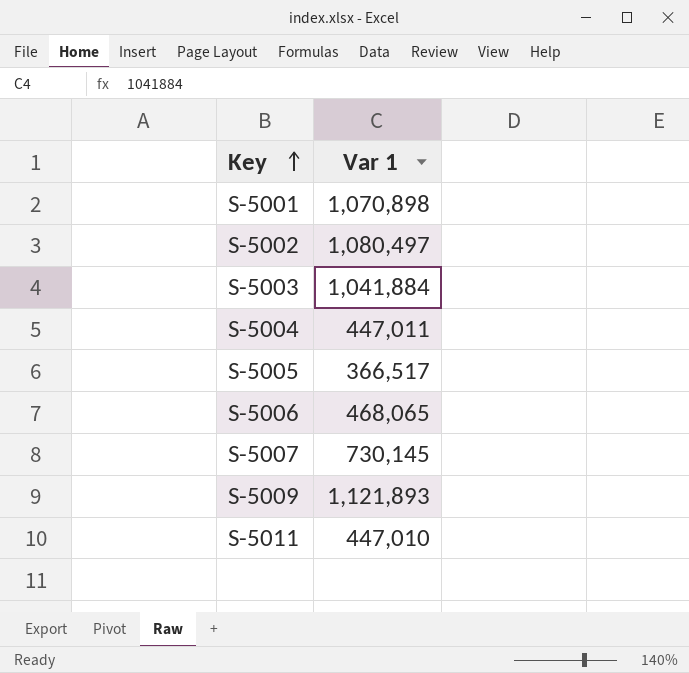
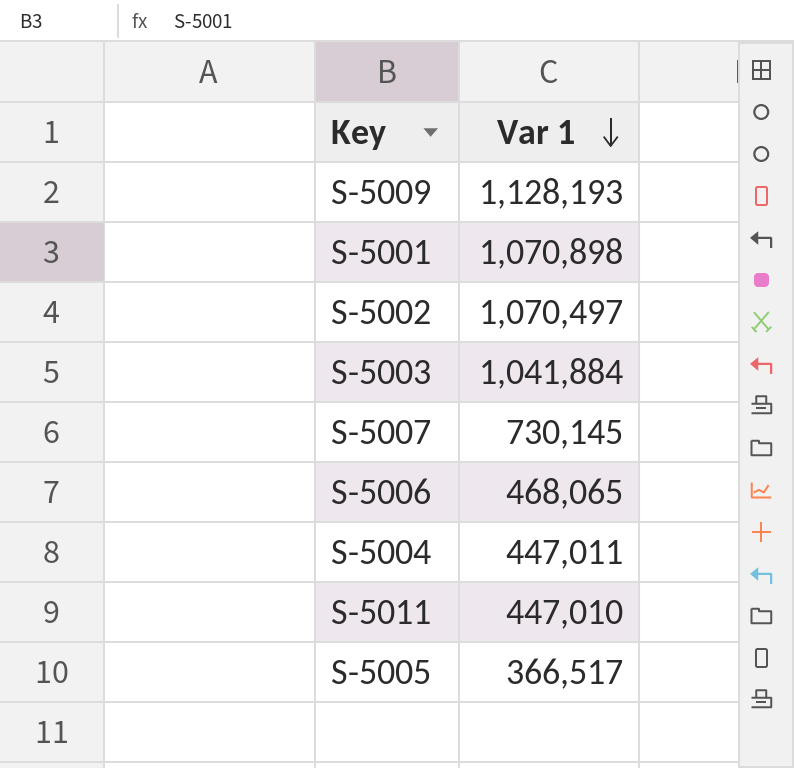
row order: Key ascending -> Var 1 descending
S-5009 | Var 1: 1,121,893 -> 1,128,193
S-5002 | Var 1: 1,080,497 -> 1,070,497

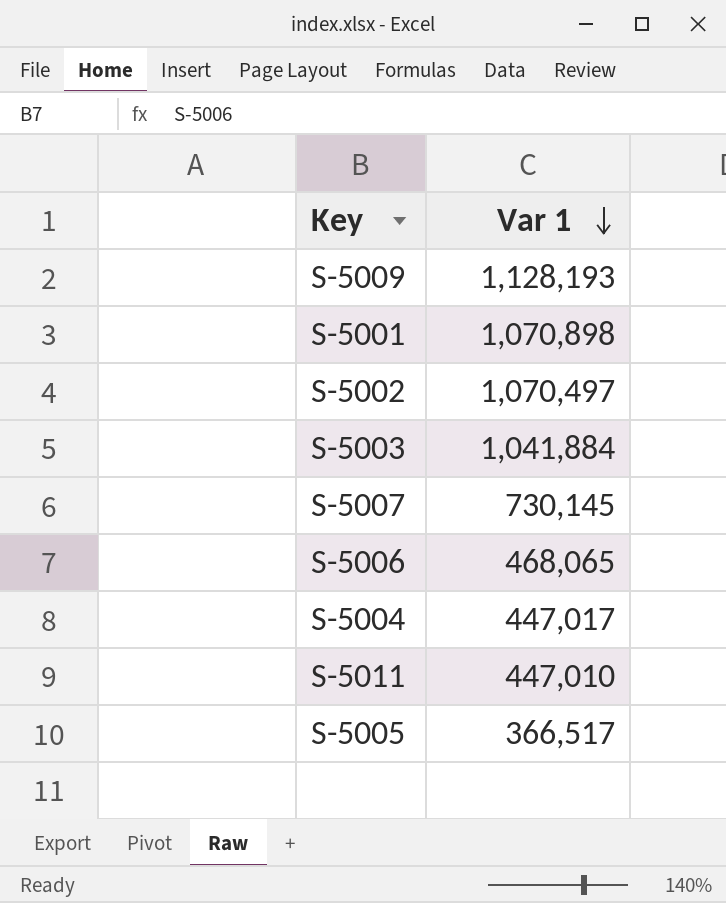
S-5004 | Var 1: 447,011 -> 447,017

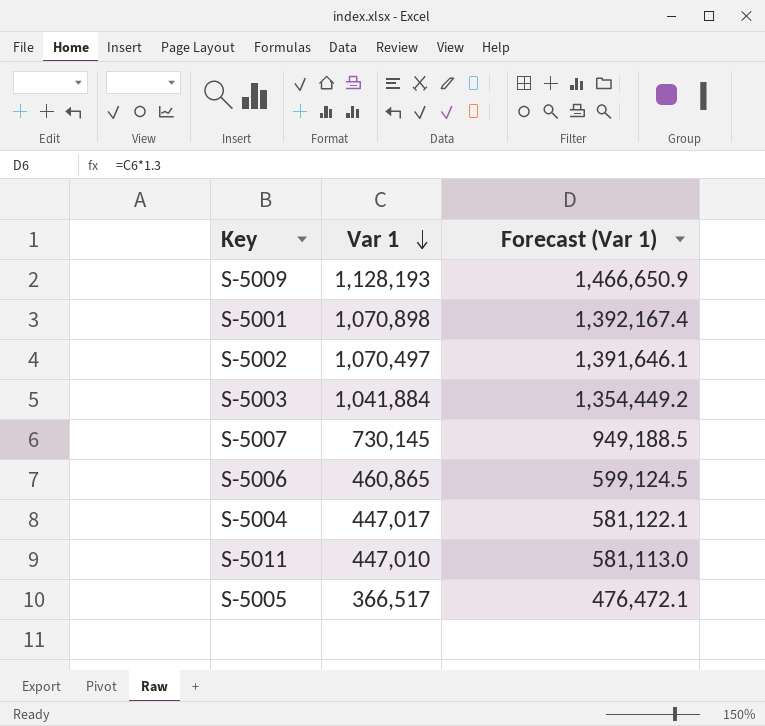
column Forecast (Var 1) | formula: none -> [Var 1] * 1.3
S-5006 | Var 1: 468,065 -> 460,865

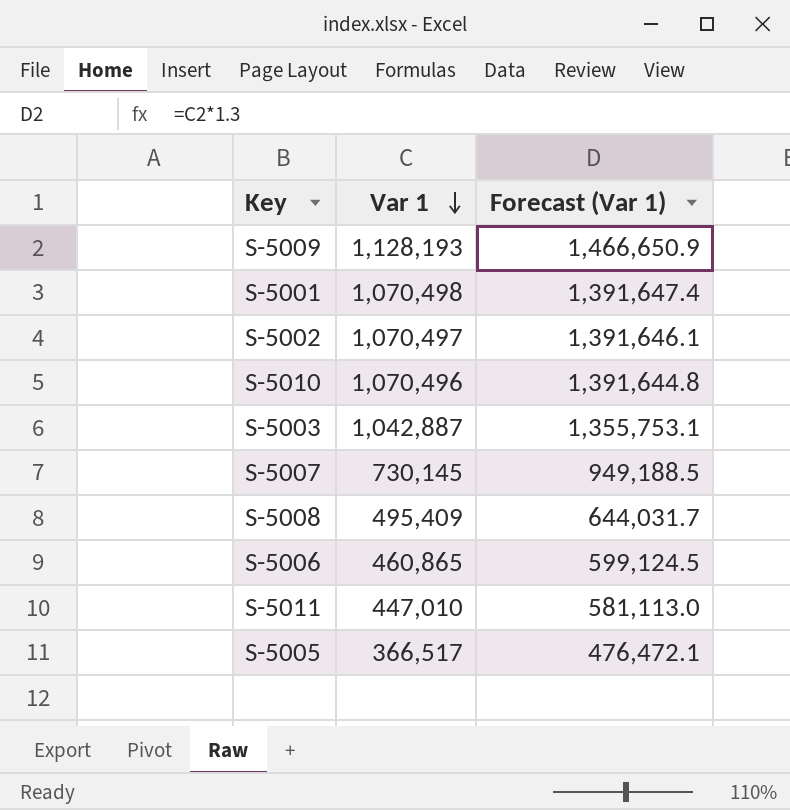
row S-5004: 447,017 | 581,122.1 -> none
S-5001 | Var 1: 1,070,898 -> 1,070,498
S-5001 | Forecast (Var 1): 1,392,167.4 -> 1,391,647.4
row S-5010: none -> 1,070,496 | 1,391,644.8
S-5003 | Var 1: 1,041,884 -> 1,042,887
S-5003 | Forecast (Var 1): 1,354,449.2 -> 1,355,753.1
row S-5008: none -> 495,409 | 644,031.7

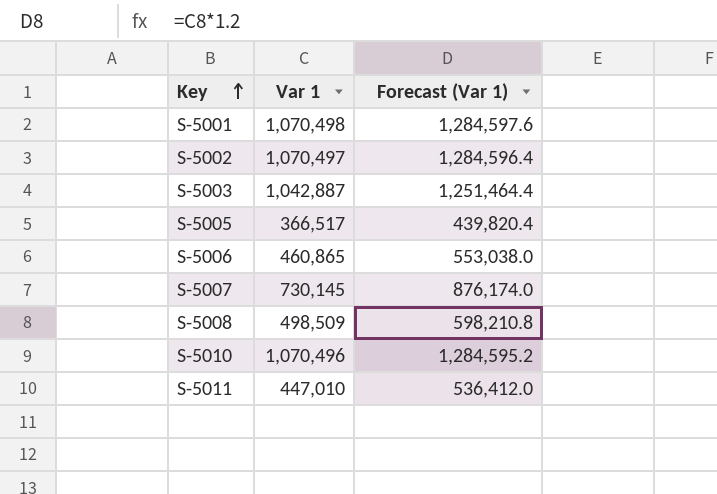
row order: Var 1 descending -> Key ascending
column Forecast (Var 1) | formula: [Var 1] * 1.3 -> [Var 1] * 1.2
row S-5009: 1,128,193 | 1,466,650.9 -> none
S-5008 | Var 1: 495,409 -> 498,509

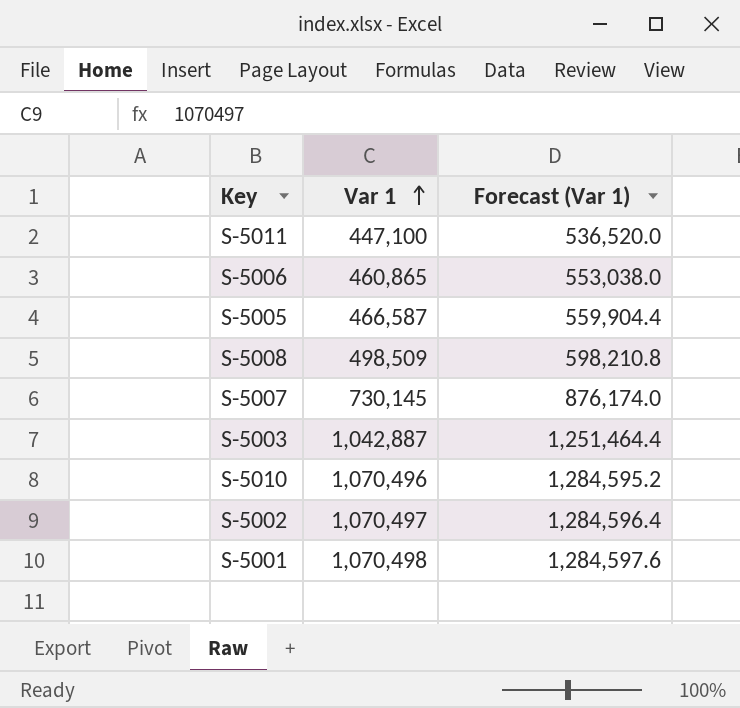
row order: Key ascending -> Var 1 ascending
S-5011 | Var 1: 447,010 -> 447,100
S-5011 | Forecast (Var 1): 536,412.0 -> 536,520.0
S-5005 | Var 1: 366,517 -> 466,587
S-5005 | Forecast (Var 1): 439,820.4 -> 559,904.4

